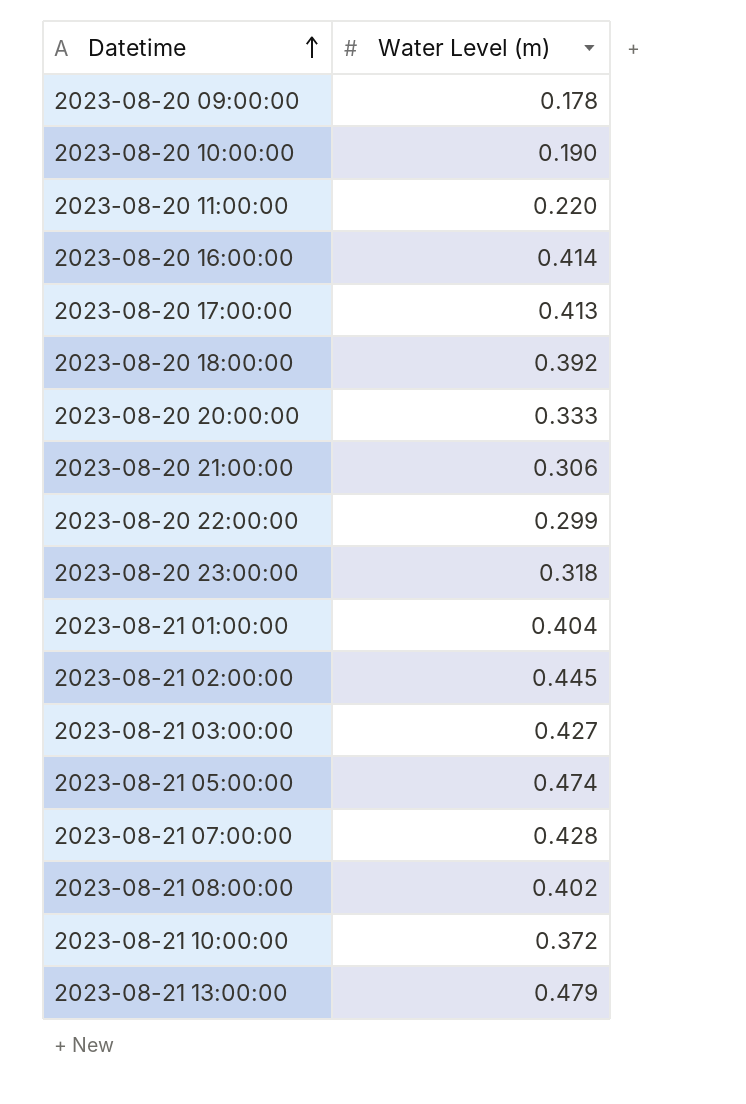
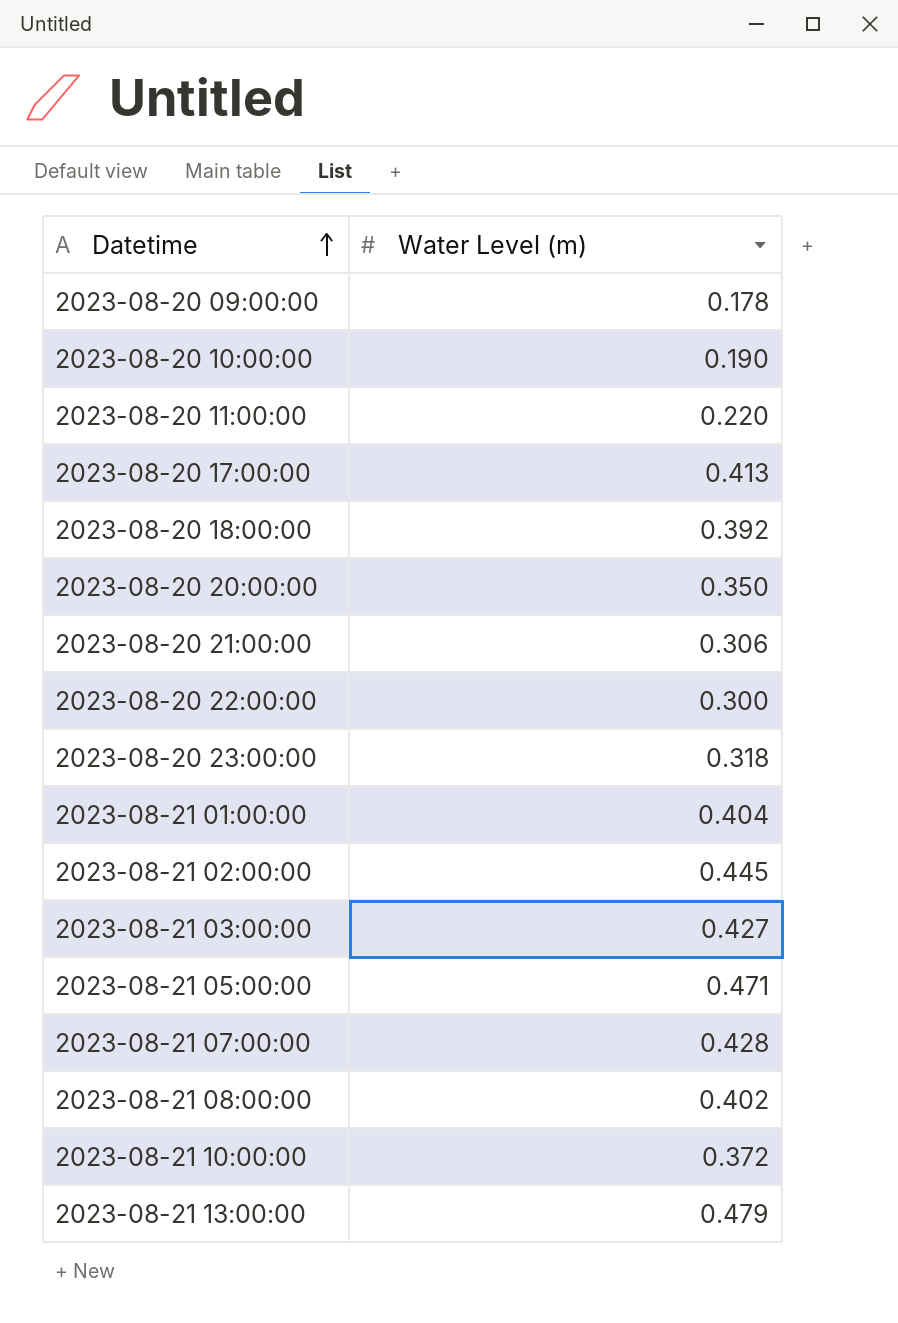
row 2023-08-20 16:00:00: 0.414 -> none
2023-08-20 20:00:00 | Water Level (m): 0.333 -> 0.350
2023-08-20 22:00:00 | Water Level (m): 0.299 -> 0.300
2023-08-21 05:00:00 | Water Level (m): 0.474 -> 0.471

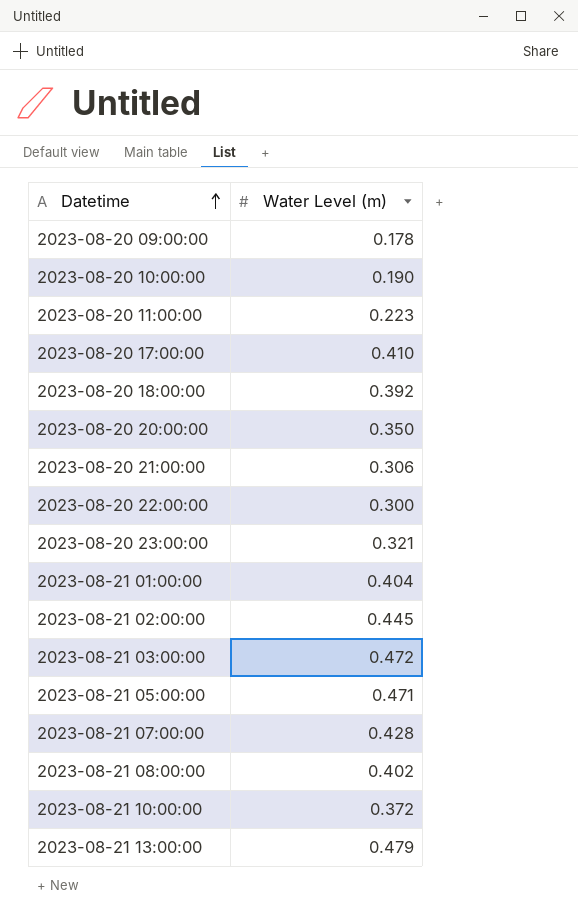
2023-08-20 11:00:00 | Water Level (m): 0.220 -> 0.223
2023-08-20 17:00:00 | Water Level (m): 0.413 -> 0.410
2023-08-20 23:00:00 | Water Level (m): 0.318 -> 0.321
2023-08-21 03:00:00 | Water Level (m): 0.427 -> 0.472

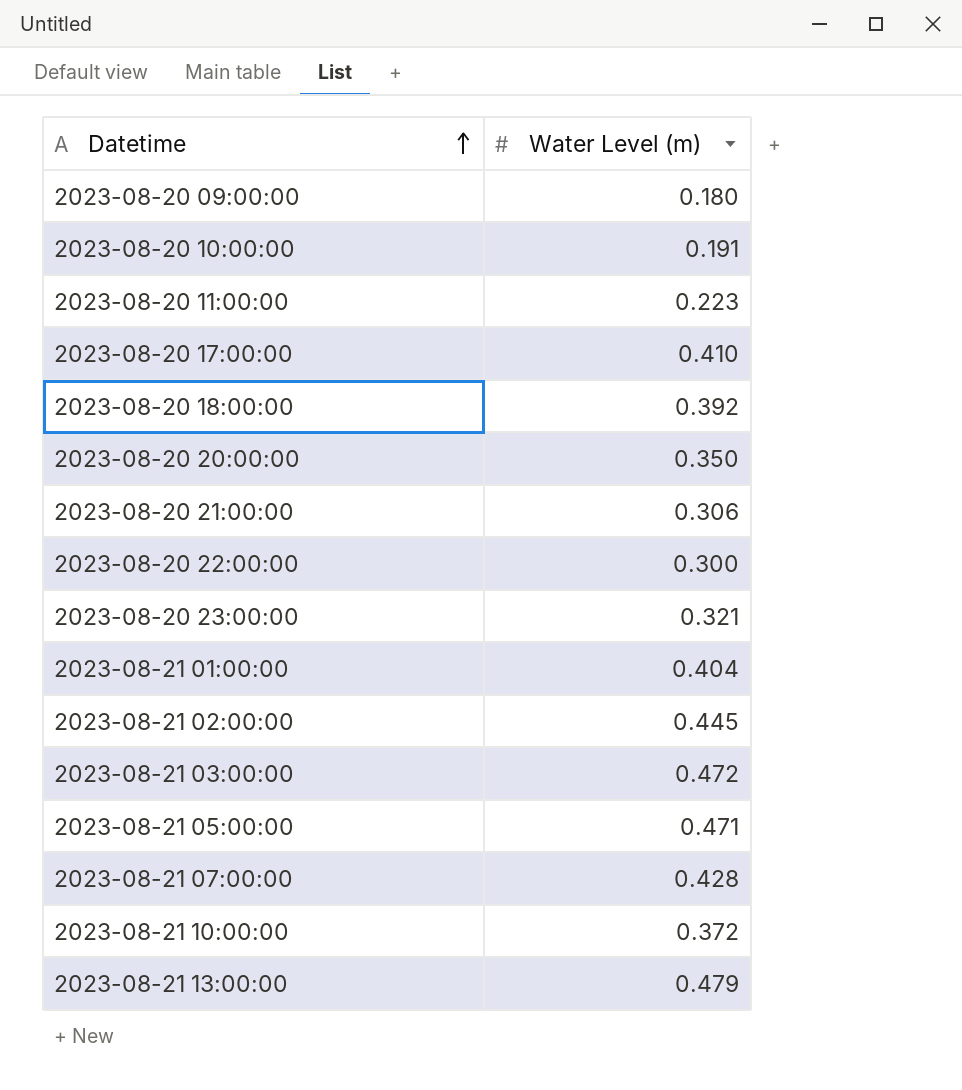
row 2023-08-21 08:00:00: 0.402 -> none
2023-08-20 09:00:00 | Water Level (m): 0.178 -> 0.180
2023-08-20 10:00:00 | Water Level (m): 0.190 -> 0.191

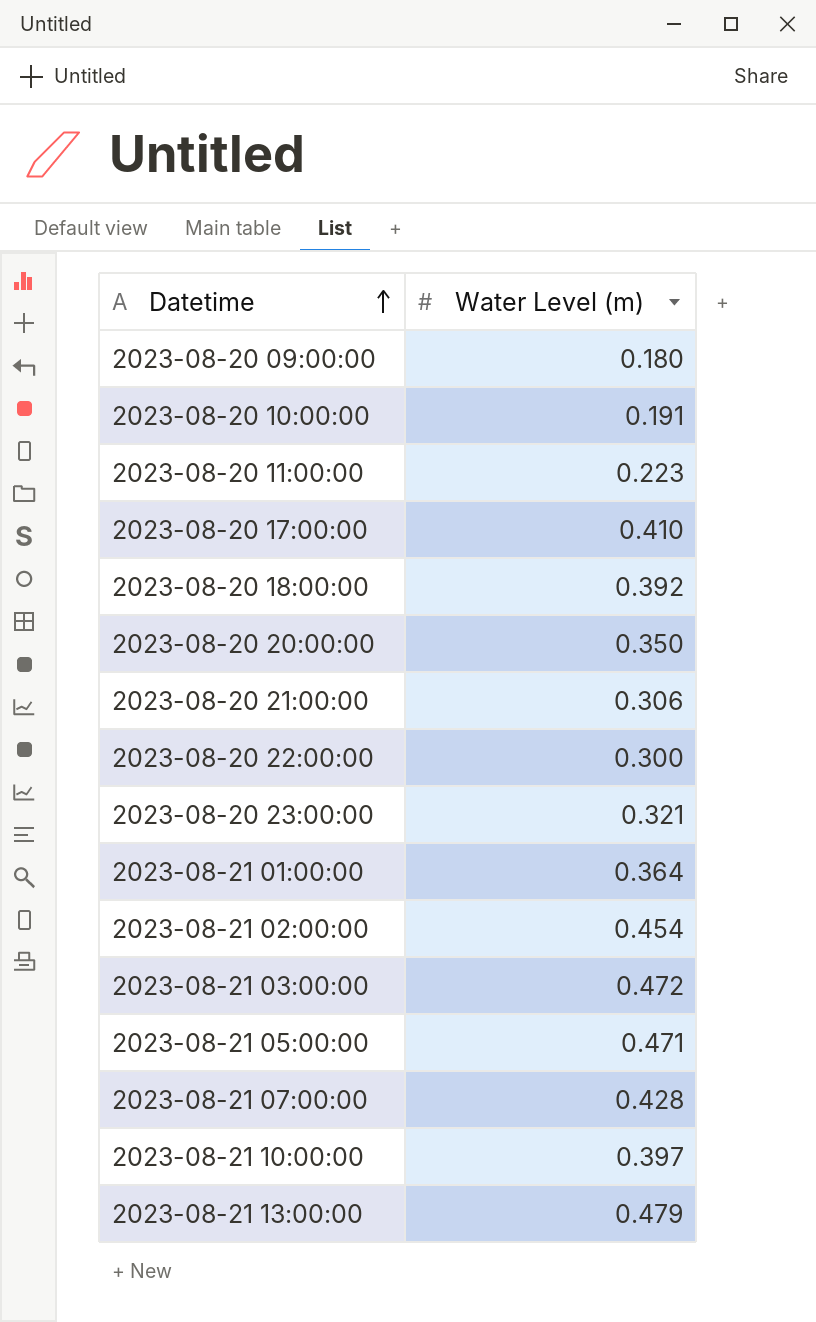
2023-08-21 01:00:00 | Water Level (m): 0.404 -> 0.364
2023-08-21 02:00:00 | Water Level (m): 0.445 -> 0.454
2023-08-21 10:00:00 | Water Level (m): 0.372 -> 0.397

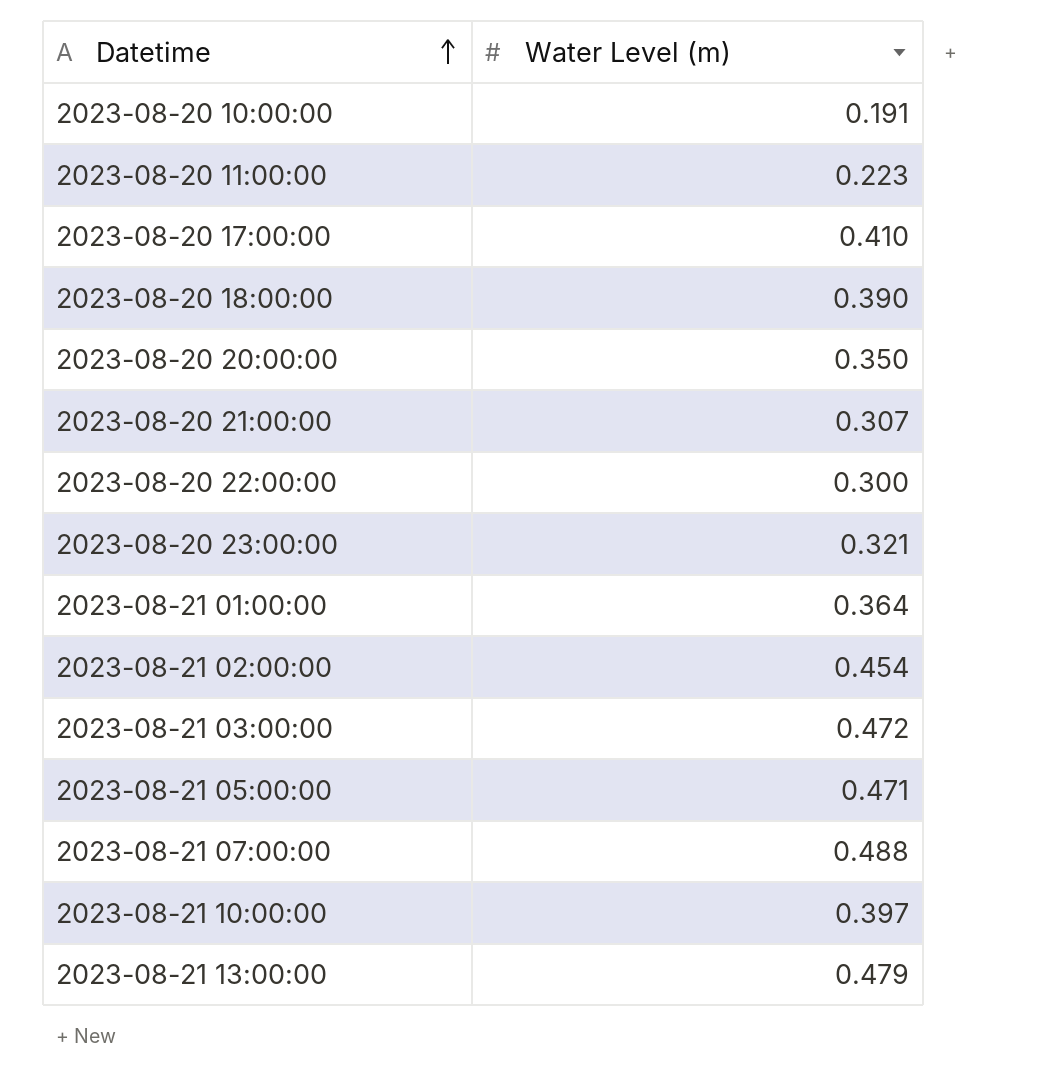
row 2023-08-20 09:00:00: 0.180 -> none
2023-08-20 18:00:00 | Water Level (m): 0.392 -> 0.390
2023-08-20 21:00:00 | Water Level (m): 0.306 -> 0.307
2023-08-21 07:00:00 | Water Level (m): 0.428 -> 0.488

